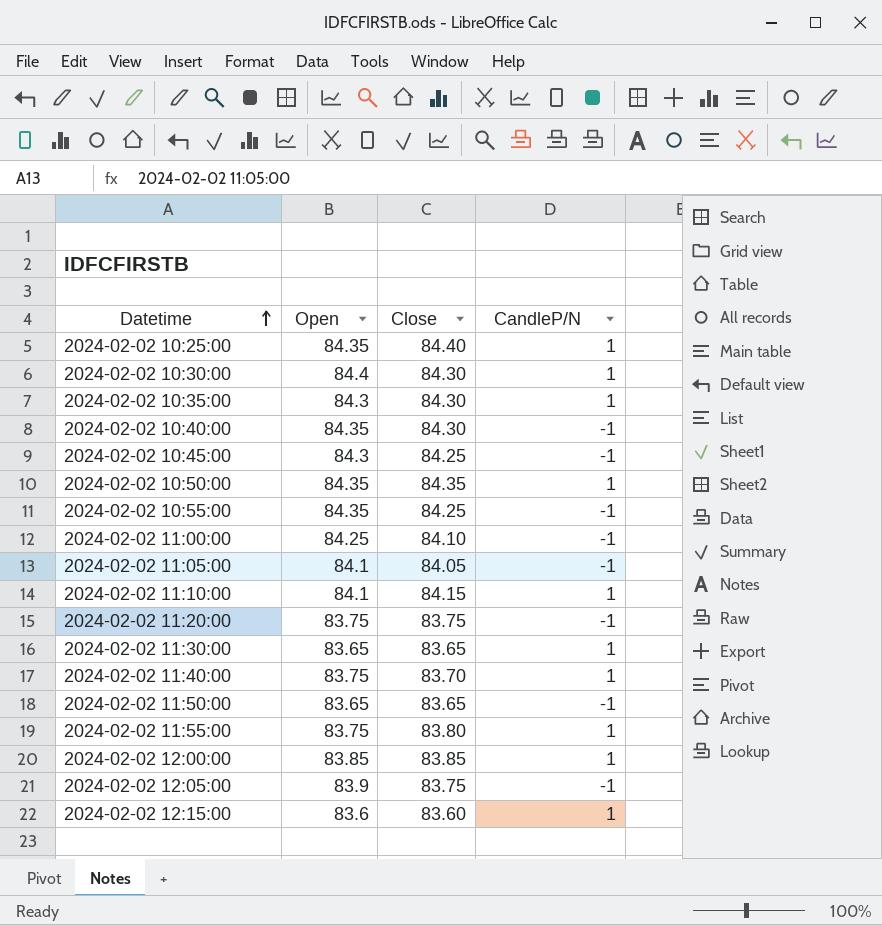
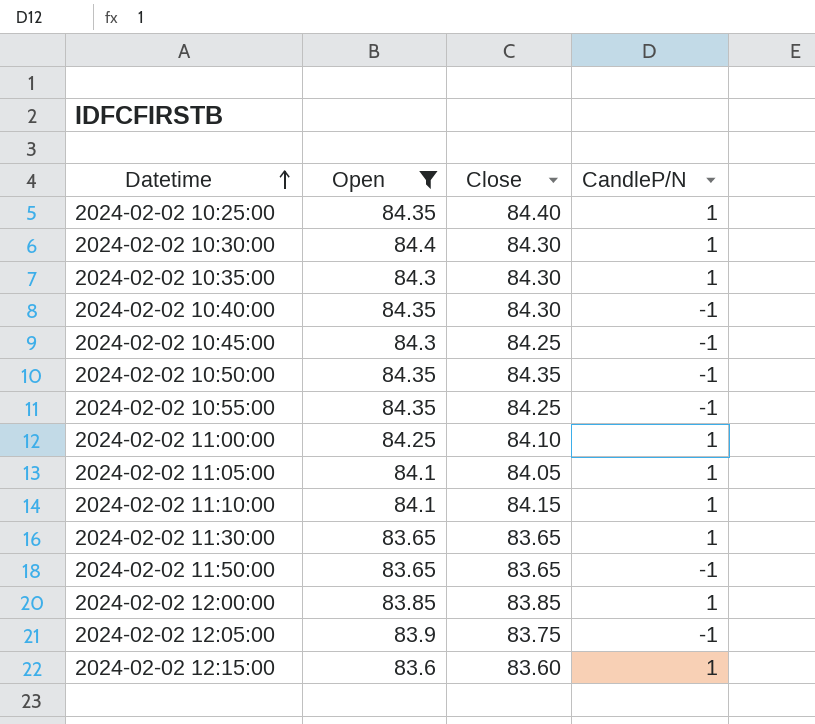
filter: none -> Open != 83.75
2024-02-02 10:50:00 | CandleP/N: 1 -> -1
2024-02-02 11:00:00 | CandleP/N: -1 -> 1
2024-02-02 11:05:00 | CandleP/N: -1 -> 1

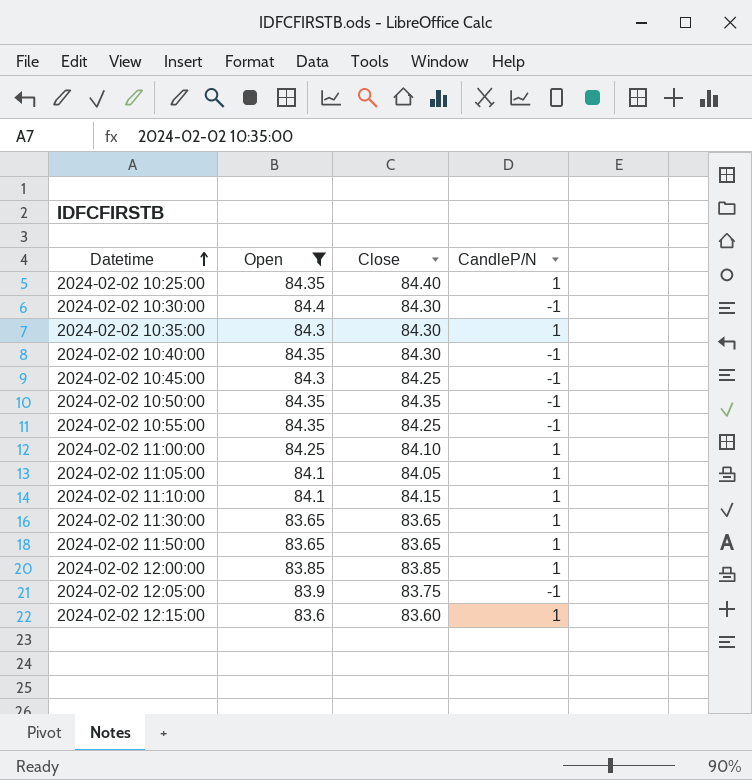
2024-02-02 10:30:00 | CandleP/N: 1 -> -1
2024-02-02 11:50:00 | CandleP/N: -1 -> 1

